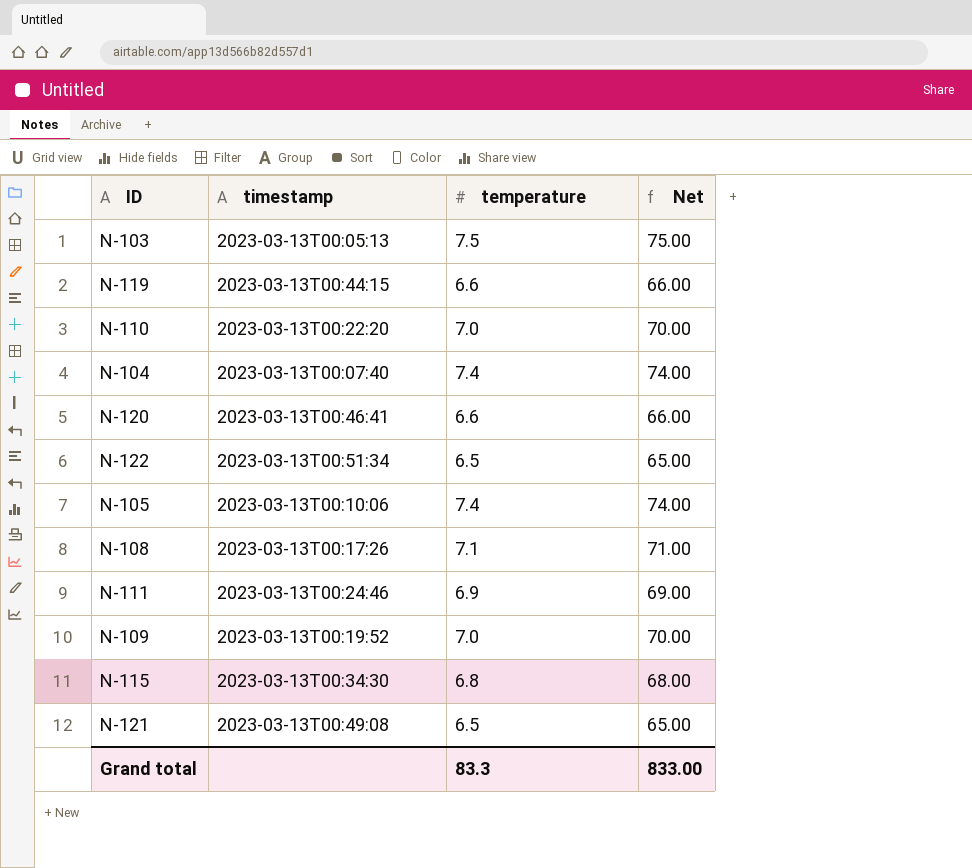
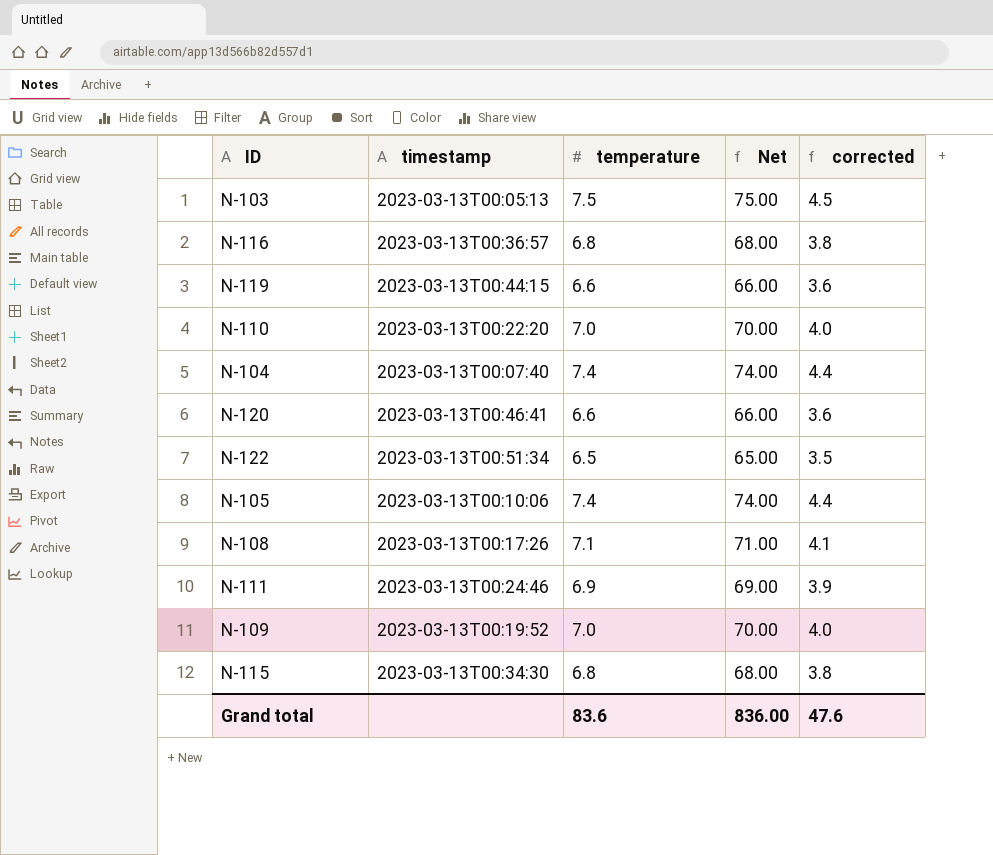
column corrected | formula: none -> [temperature] - 3
row N-121: 2023-03-13T00:49:08 | 6.5 | 65.00 -> none
row N-116: none -> 2023-03-13T00:36:57 | 6.8 | 68.00 | 3.8
Grand total | temperature: 83.3 -> 83.6
Grand total | Net: 833.00 -> 836.00

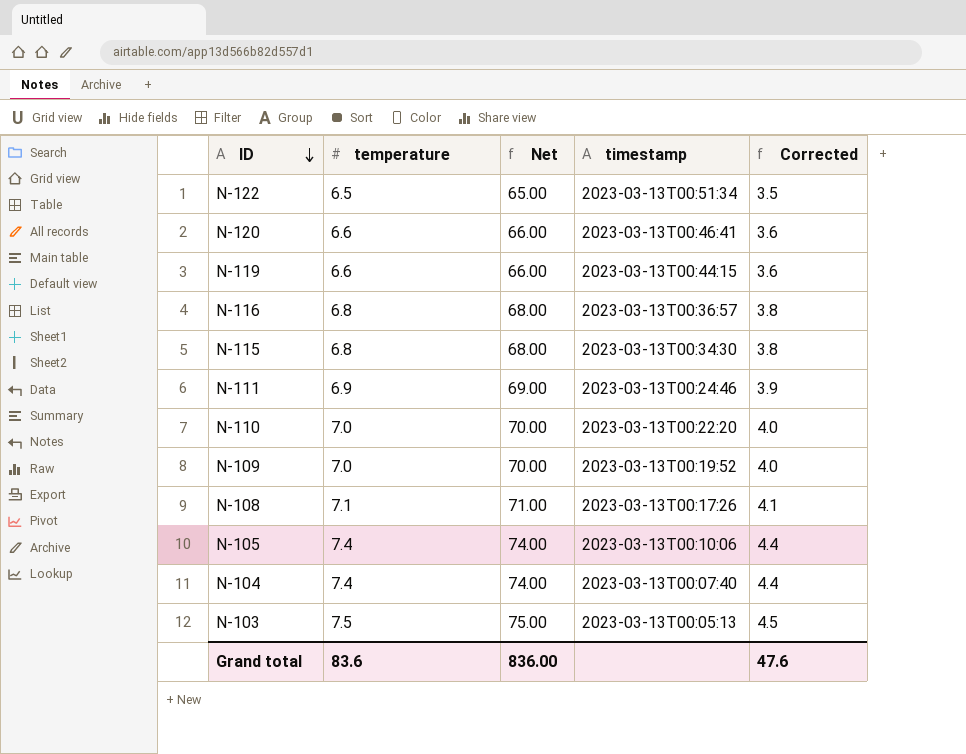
row order: none -> ID descending
column timestamp | position: 2 -> 4
column name: corrected -> Corrected

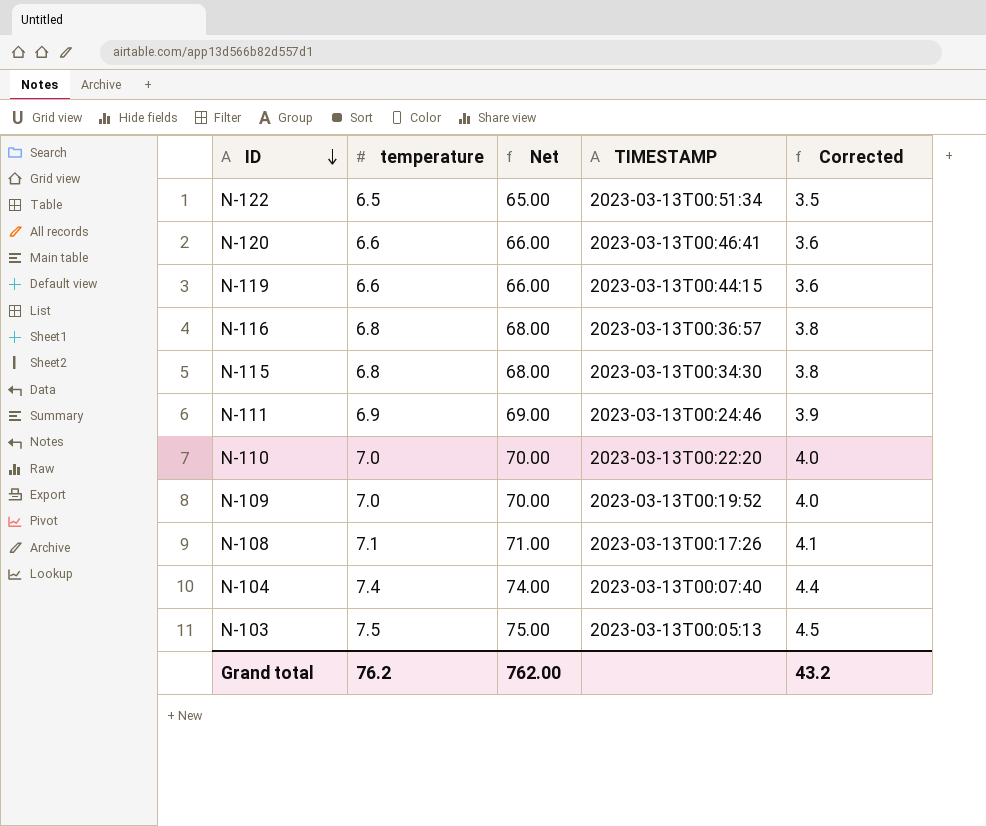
column name: timestamp -> TIMESTAMP
row N-105: 7.4 | 74.00 | 2023-03-13T00:10:06 | 4.4 -> none
Grand total | temperature: 83.6 -> 76.2
Grand total | Net: 836.00 -> 762.00
Grand total | Corrected: 47.6 -> 43.2

